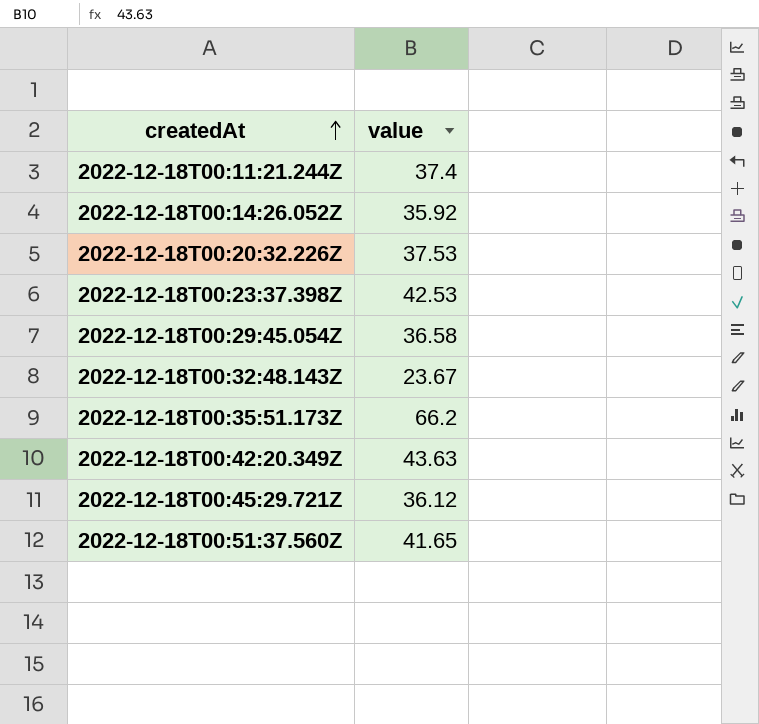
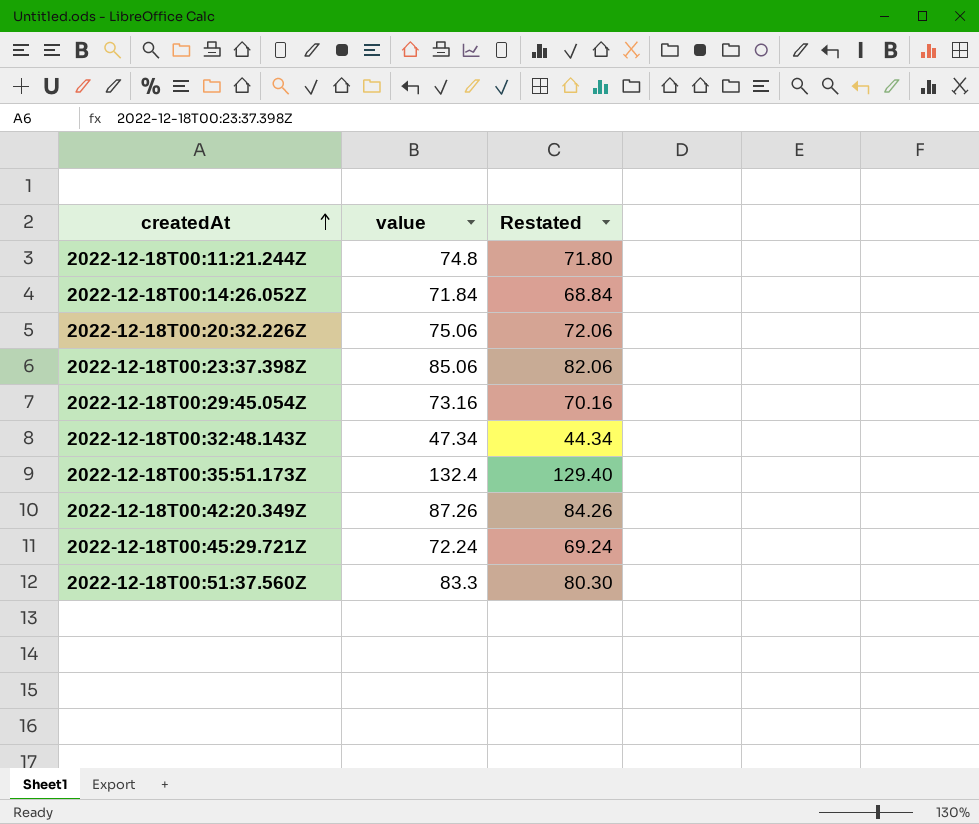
column Restated | formula: none -> [value] - 3
2022-12-18T00:11:21.244Z | value: 37.4 -> 74.8
2022-12-18T00:14:26.052Z | value: 35.92 -> 71.84
2022-12-18T00:20:32.226Z | value: 37.53 -> 75.06
2022-12-18T00:23:37.398Z | value: 42.53 -> 85.06
2022-12-18T00:29:45.054Z | value: 36.58 -> 73.16
2022-12-18T00:32:48.143Z | value: 23.67 -> 47.34
2022-12-18T00:35:51.173Z | value: 66.2 -> 132.4
2022-12-18T00:42:20.349Z | value: 43.63 -> 87.26
2022-12-18T00:45:29.721Z | value: 36.12 -> 72.24
2022-12-18T00:51:37.560Z | value: 41.65 -> 83.3

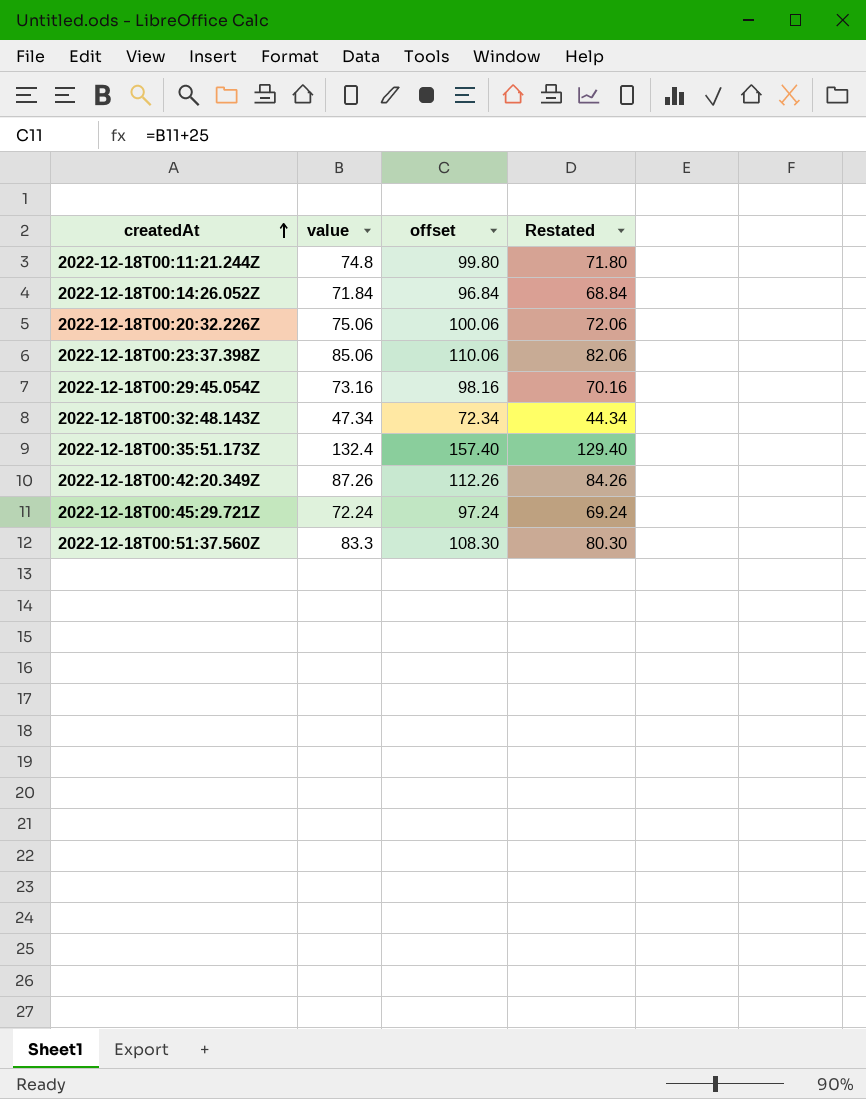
column offset | formula: none -> [value] + 25

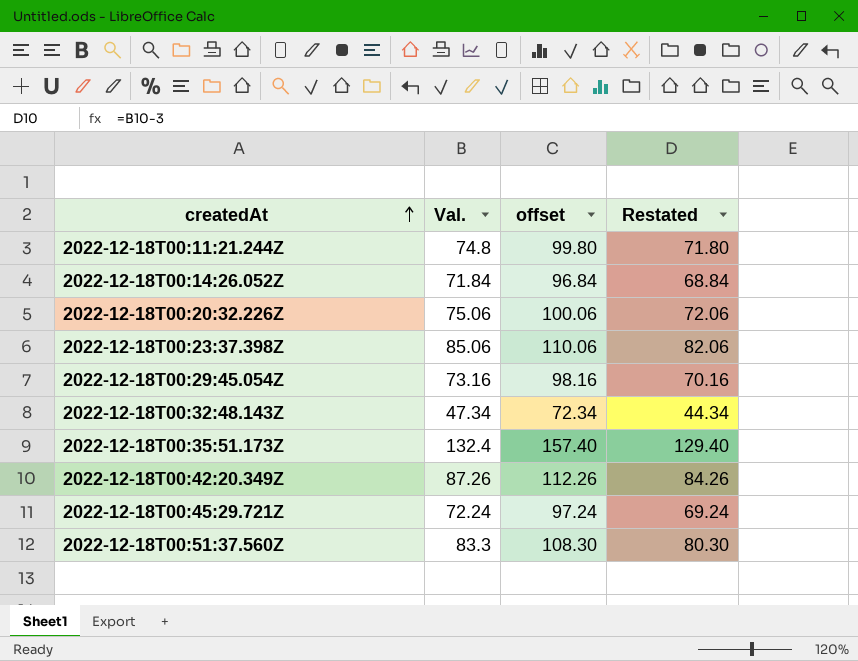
column name: value -> Val.

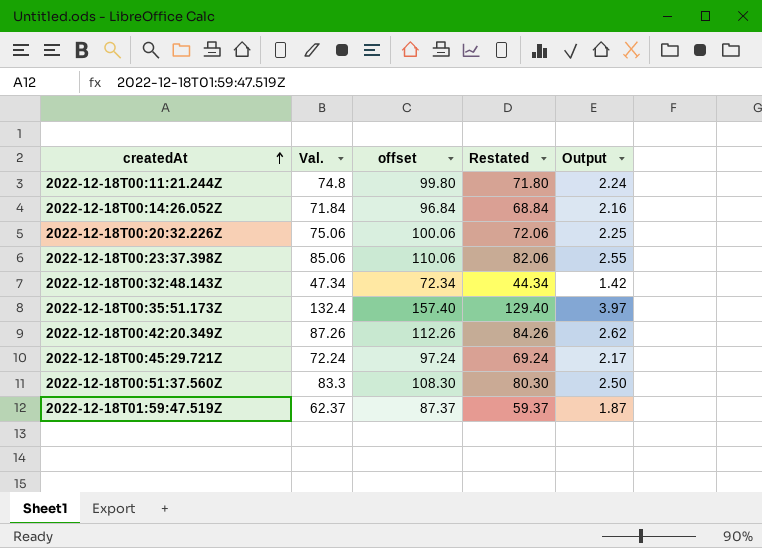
column Output | formula: none -> [Val.] * 0.03
row 2022-12-18T00:29:45.054Z: 73.16 | 98.16 | 70.16 -> none
row 2022-12-18T01:59:47.519Z: none -> 62.37 | 87.37 | 59.37 | 1.87

